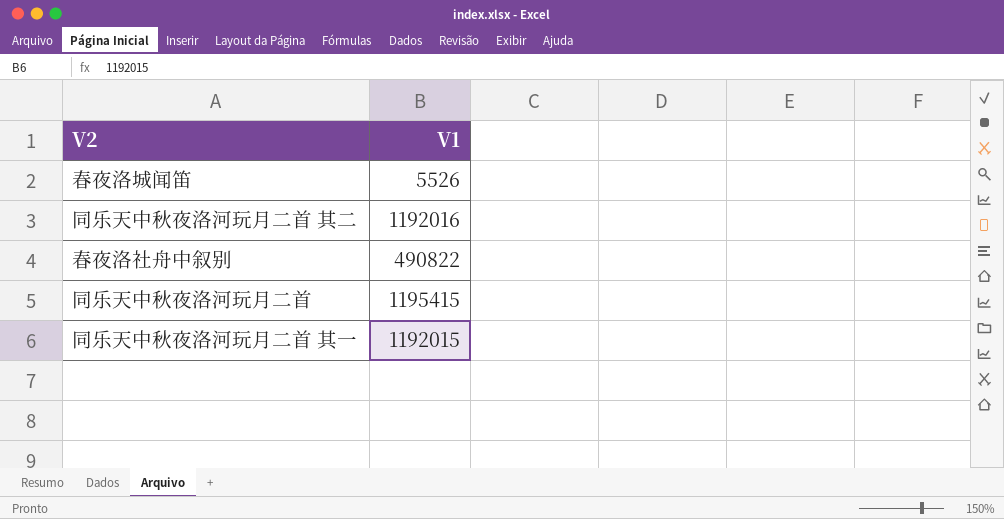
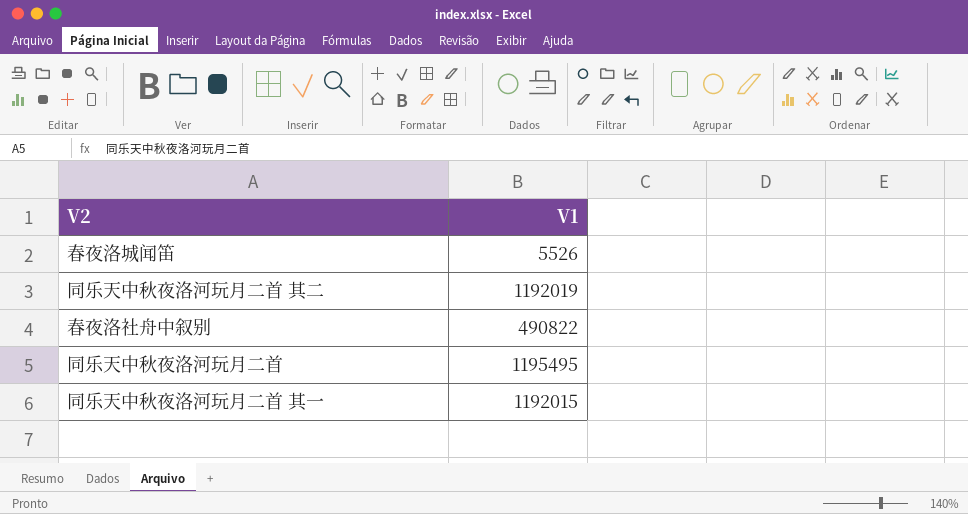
同乐天中秋夜洛河玩月二首 其二 | V1: 1192016 -> 1192019
同乐天中秋夜洛河玩月二首 | V1: 1195415 -> 1195495

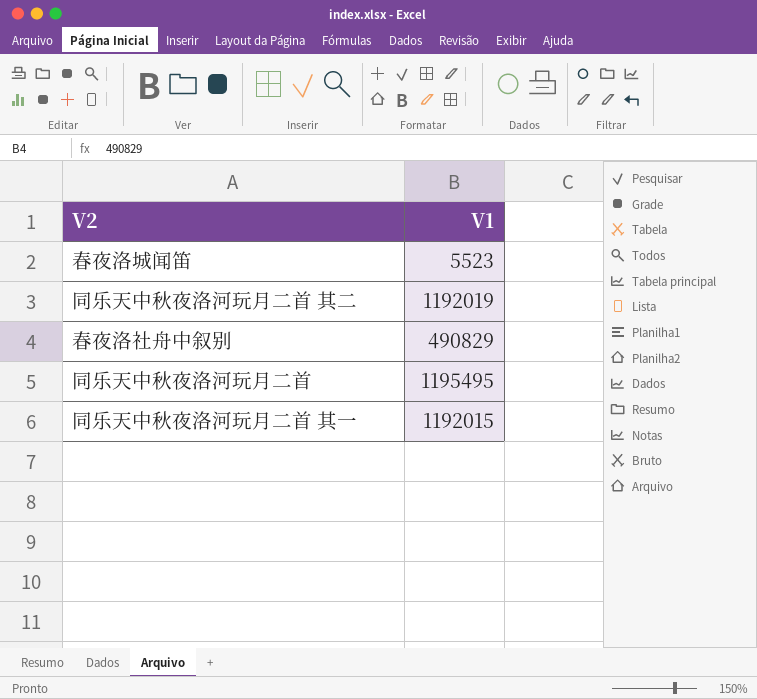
春夜洛城闻笛 | V1: 5526 -> 5523
春夜洛社舟中叙别 | V1: 490822 -> 490829

